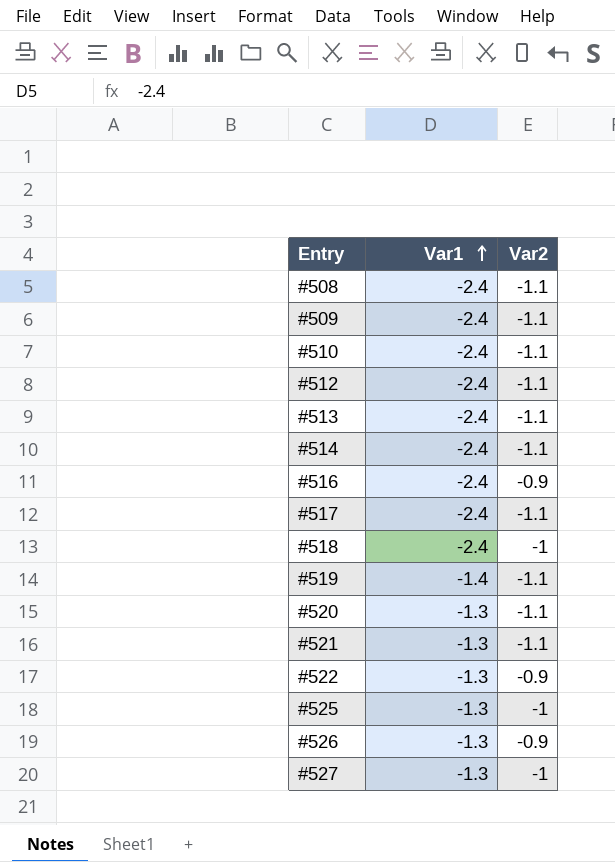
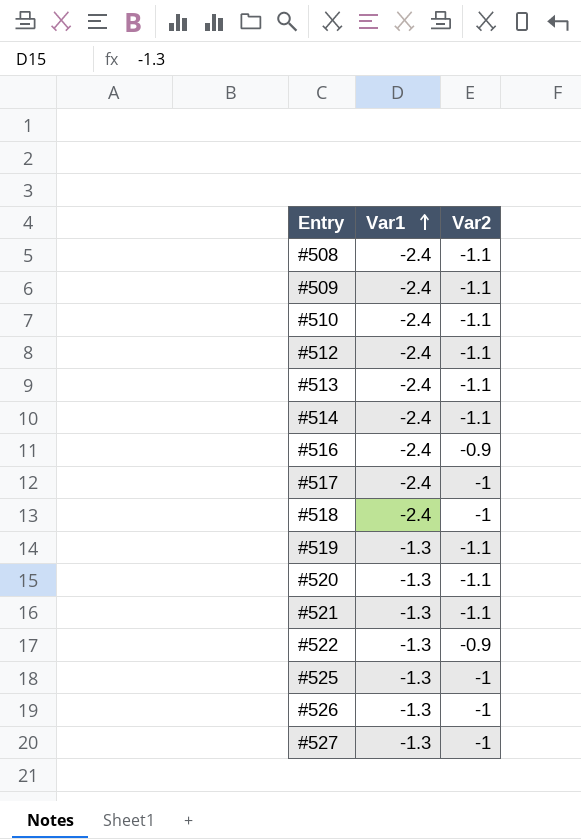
#517 | Var2: -1.1 -> -1
#519 | Var1: -1.4 -> -1.3
#526 | Var2: -0.9 -> -1

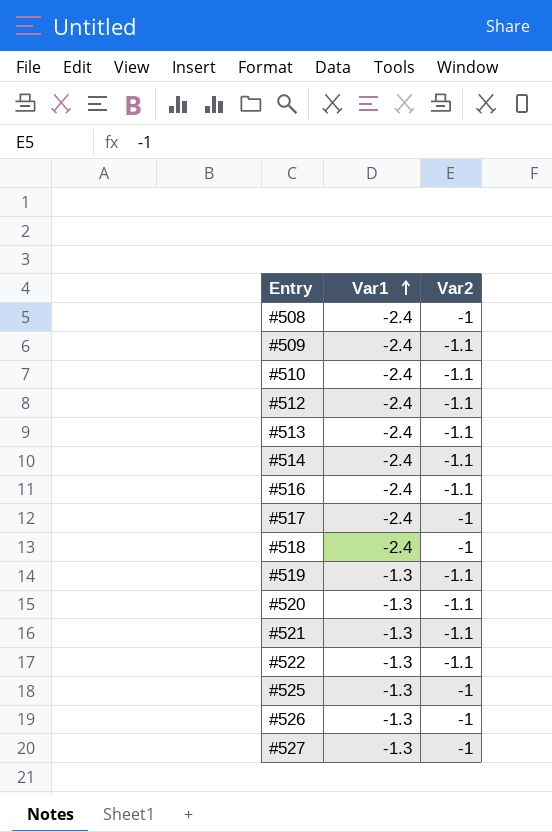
#508 | Var2: -1.1 -> -1
#516 | Var2: -0.9 -> -1.1
#522 | Var2: -0.9 -> -1.1

